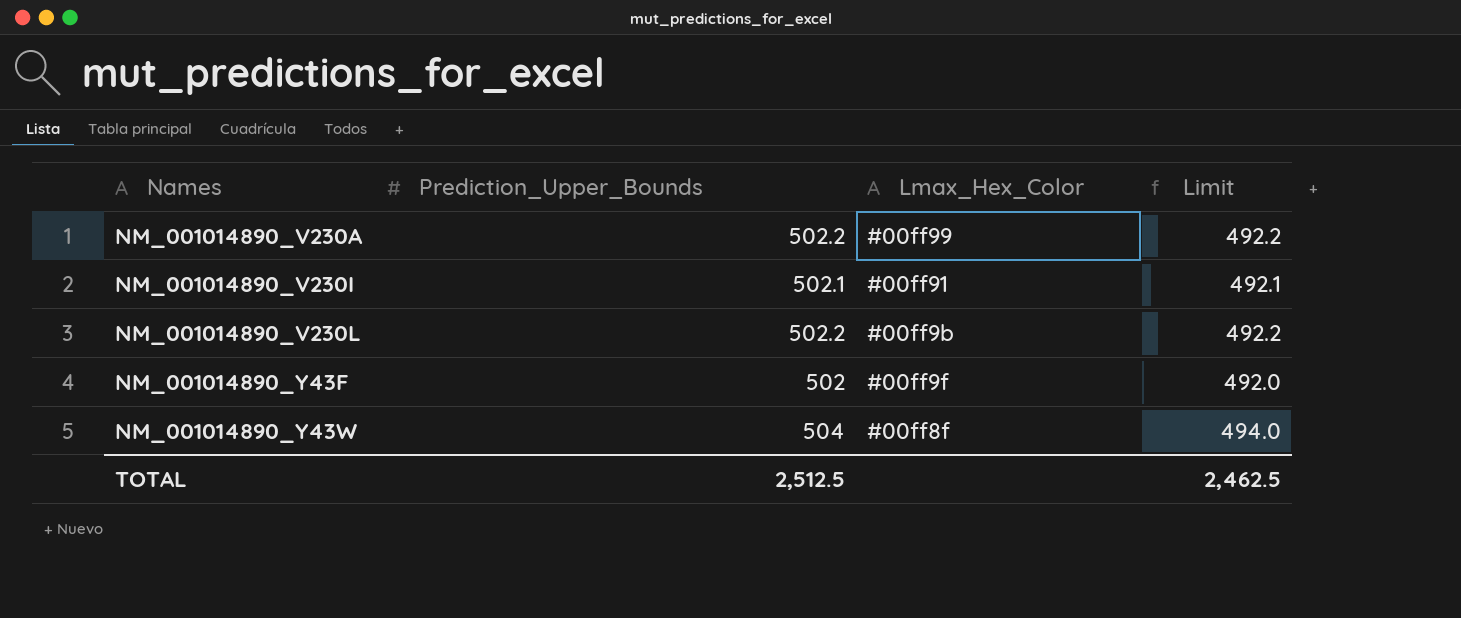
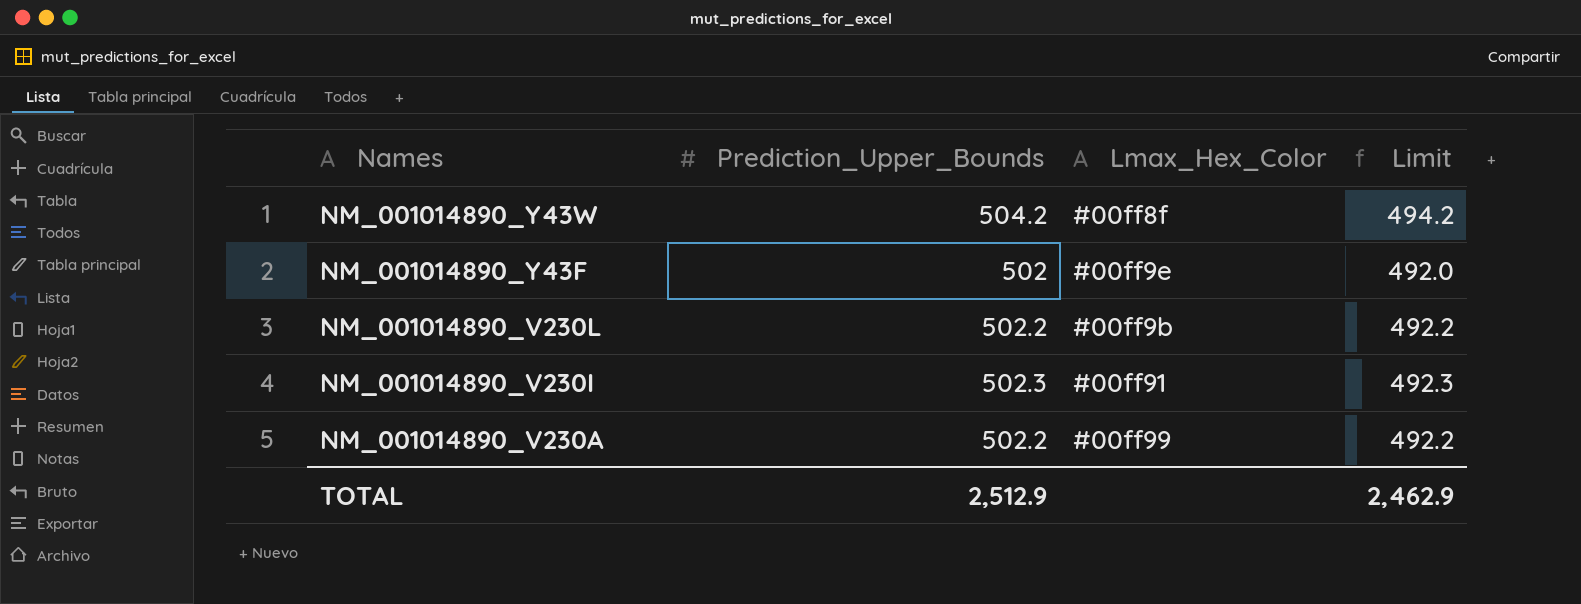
row order: Names ascending -> Names descending
NM_001014890_Y43W | Prediction_Upper_Bounds: 504 -> 504.2
NM_001014890_Y43W | Limit: 494.0 -> 494.2
NM_001014890_Y43F | Lmax_Hex_Color: #00ff9f -> #00ff9e
NM_001014890_V230I | Prediction_Upper_Bounds: 502.1 -> 502.3
NM_001014890_V230I | Limit: 492.1 -> 492.3
TOTAL | Prediction_Upper_Bounds: 2,512.5 -> 2,512.9
TOTAL | Limit: 2,462.5 -> 2,462.9

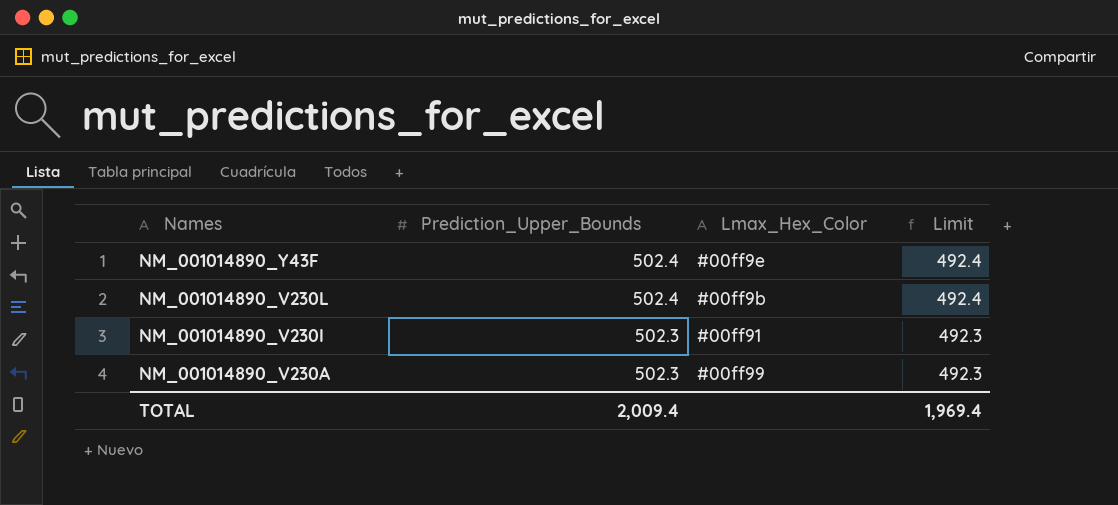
row NM_001014890_Y43W: 504.2 | #00ff8f | 494.2 -> none
NM_001014890_Y43F | Prediction_Upper_Bounds: 502 -> 502.4
NM_001014890_Y43F | Limit: 492.0 -> 492.4
NM_001014890_V230L | Prediction_Upper_Bounds: 502.2 -> 502.4
NM_001014890_V230L | Limit: 492.2 -> 492.4
NM_001014890_V230A | Prediction_Upper_Bounds: 502.2 -> 502.3
NM_001014890_V230A | Limit: 492.2 -> 492.3
TOTAL | Prediction_Upper_Bounds: 2,512.9 -> 2,009.4
TOTAL | Limit: 2,462.9 -> 1,969.4

